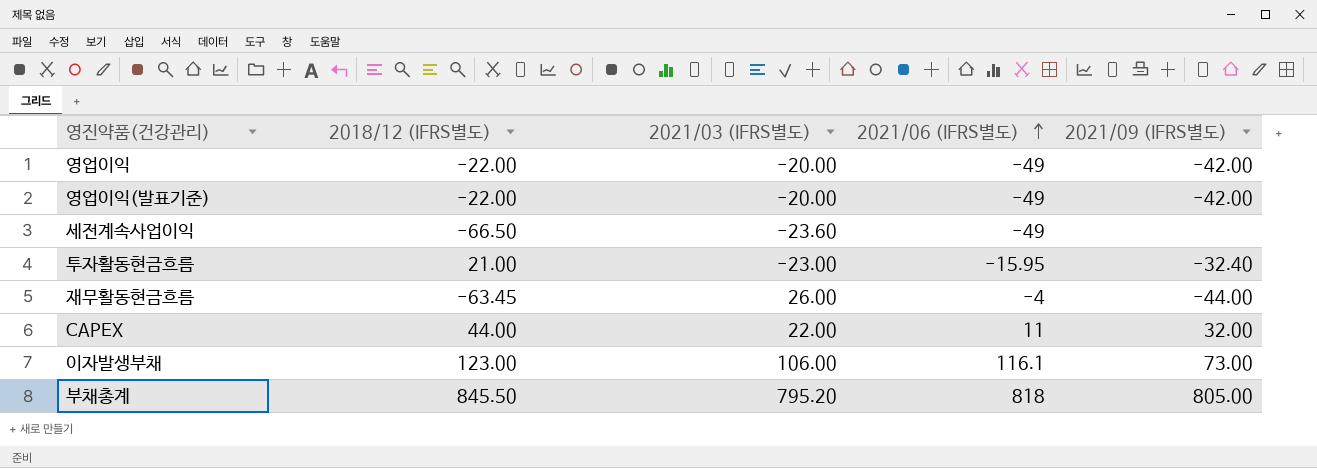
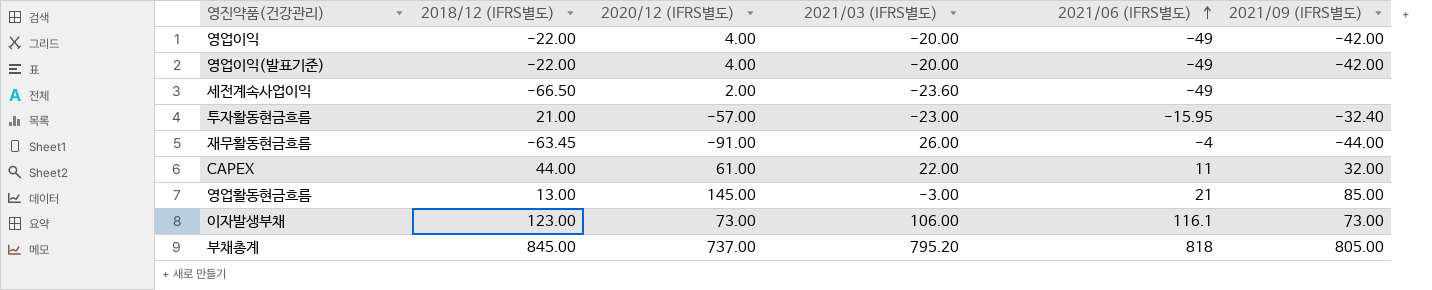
column 2020/12 (IFRS별도) | position: none -> 3
row 영업활동현금흐름: none -> 13.00 | 145.00 | -3.00 | 21 | 85.00
부채총계 | 2018/12 (IFRS별도): 845.50 -> 845.00

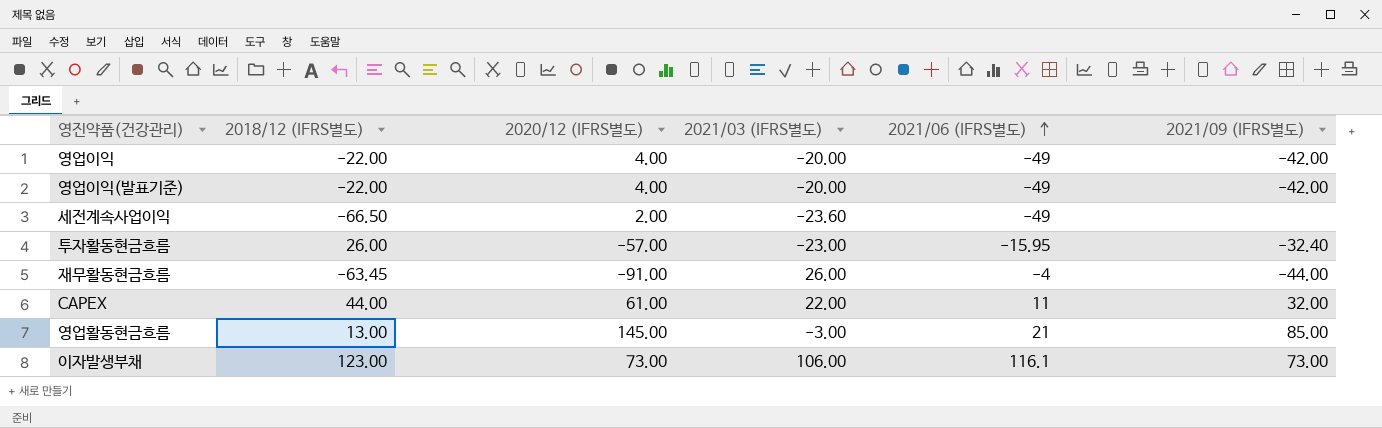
row 부채총계: 845.00 | 737.00 | 795.20 | 818 | 805.00 -> none
투자활동현금흐름 | 2018/12 (IFRS별도): 21.00 -> 26.00

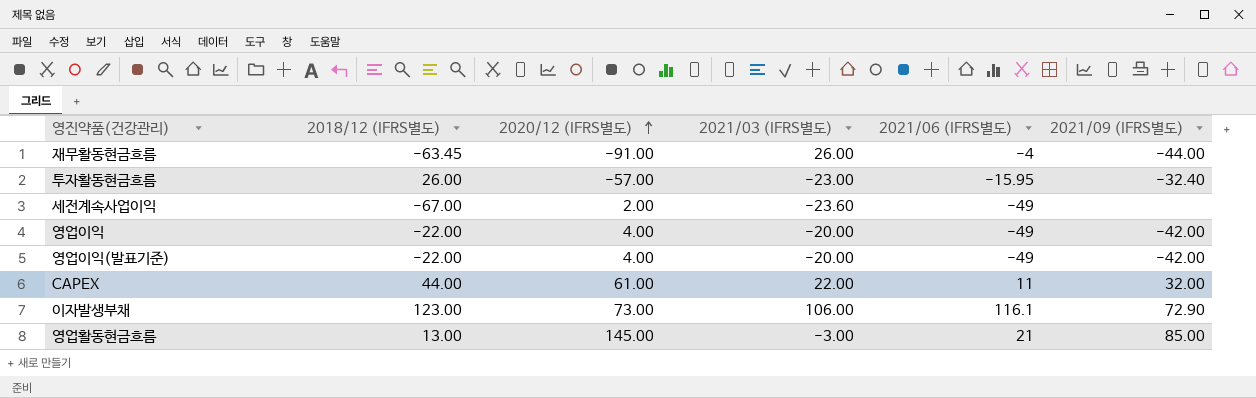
row order: 2021/06 (IFRS별도) ascending -> 2020/12 (IFRS별도) ascending
세전계속사업이익 | 2018/12 (IFRS별도): -66.50 -> -67.00
이자발생부채 | 2021/09 (IFRS별도): 73.00 -> 72.90

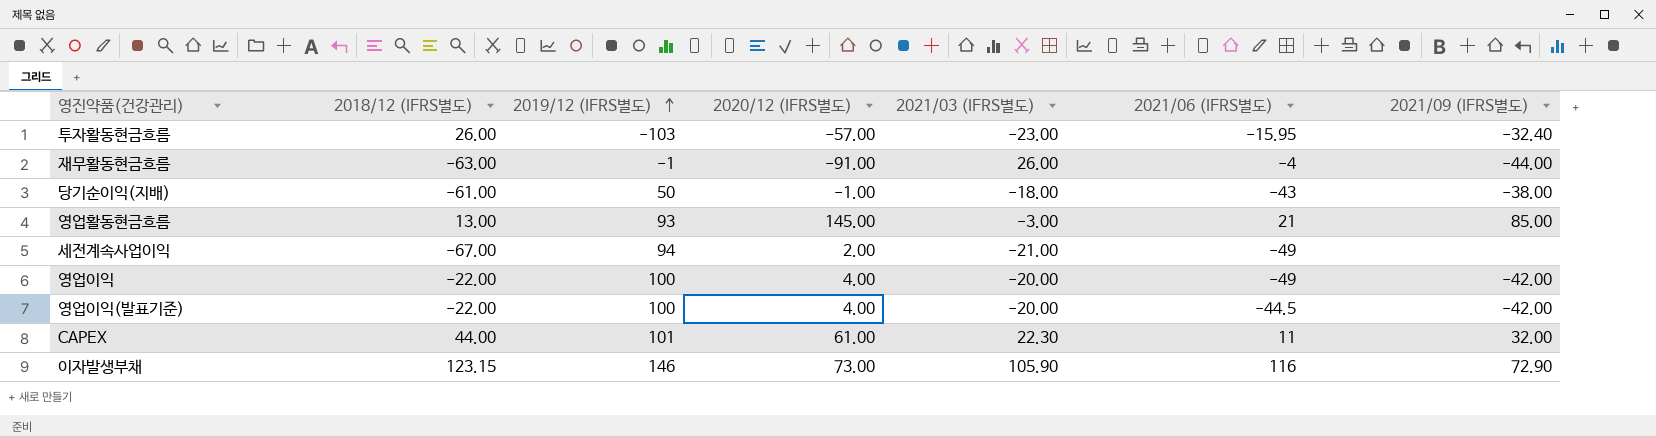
row order: 2020/12 (IFRS별도) ascending -> 2019/12 (IFRS별도) ascending
column 2019/12 (IFRS별도) | position: none -> 3
재무활동현금흐름 | 2018/12 (IFRS별도): -63.45 -> -63.00
row 당기순이익(지배): none -> -61.00 | 50 | -1.00 | -18.00 | -43 | -38.00
세전계속사업이익 | 2021/03 (IFRS별도): -23.60 -> -21.00
영업이익(발표기준) | 2021/06 (IFRS별도): -49 -> -44.5
CAPEX | 2021/03 (IFRS별도): 22.00 -> 22.30
이자발생부채 | 2018/12 (IFRS별도): 123.00 -> 123.15
이자발생부채 | 2021/03 (IFRS별도): 106.00 -> 105.90
이자발생부채 | 2021/06 (IFRS별도): 116.1 -> 116

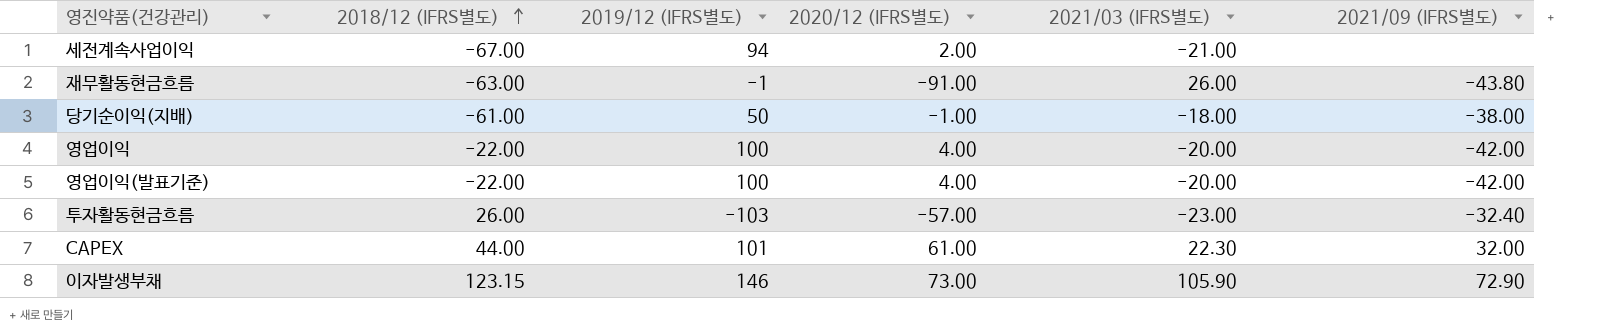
row order: 2019/12 (IFRS별도) ascending -> 2018/12 (IFRS별도) ascending
column 2021/06 (IFRS별도) | position: 6 -> none
row 영업활동현금흐름: 13.00 | 93 | 145.00 | -3.00 | 21 | 85.00 -> none
재무활동현금흐름 | 2021/09 (IFRS별도): -44.00 -> -43.80

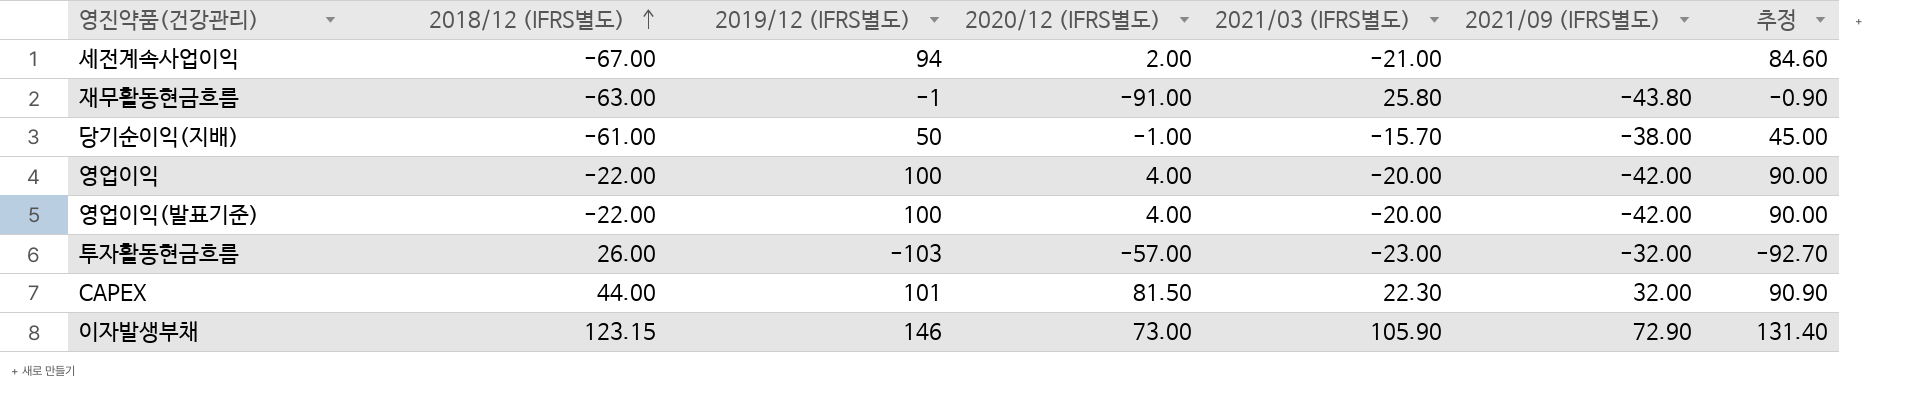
column 추정 | formula: none -> [2019/12 (IFRS별도)] * 0.9
재무활동현금흐름 | 2021/03 (IFRS별도): 26.00 -> 25.80
당기순이익(지배) | 2021/03 (IFRS별도): -18.00 -> -15.70
투자활동현금흐름 | 2021/09 (IFRS별도): -32.40 -> -32.00
CAPEX | 2020/12 (IFRS별도): 61.00 -> 81.50

